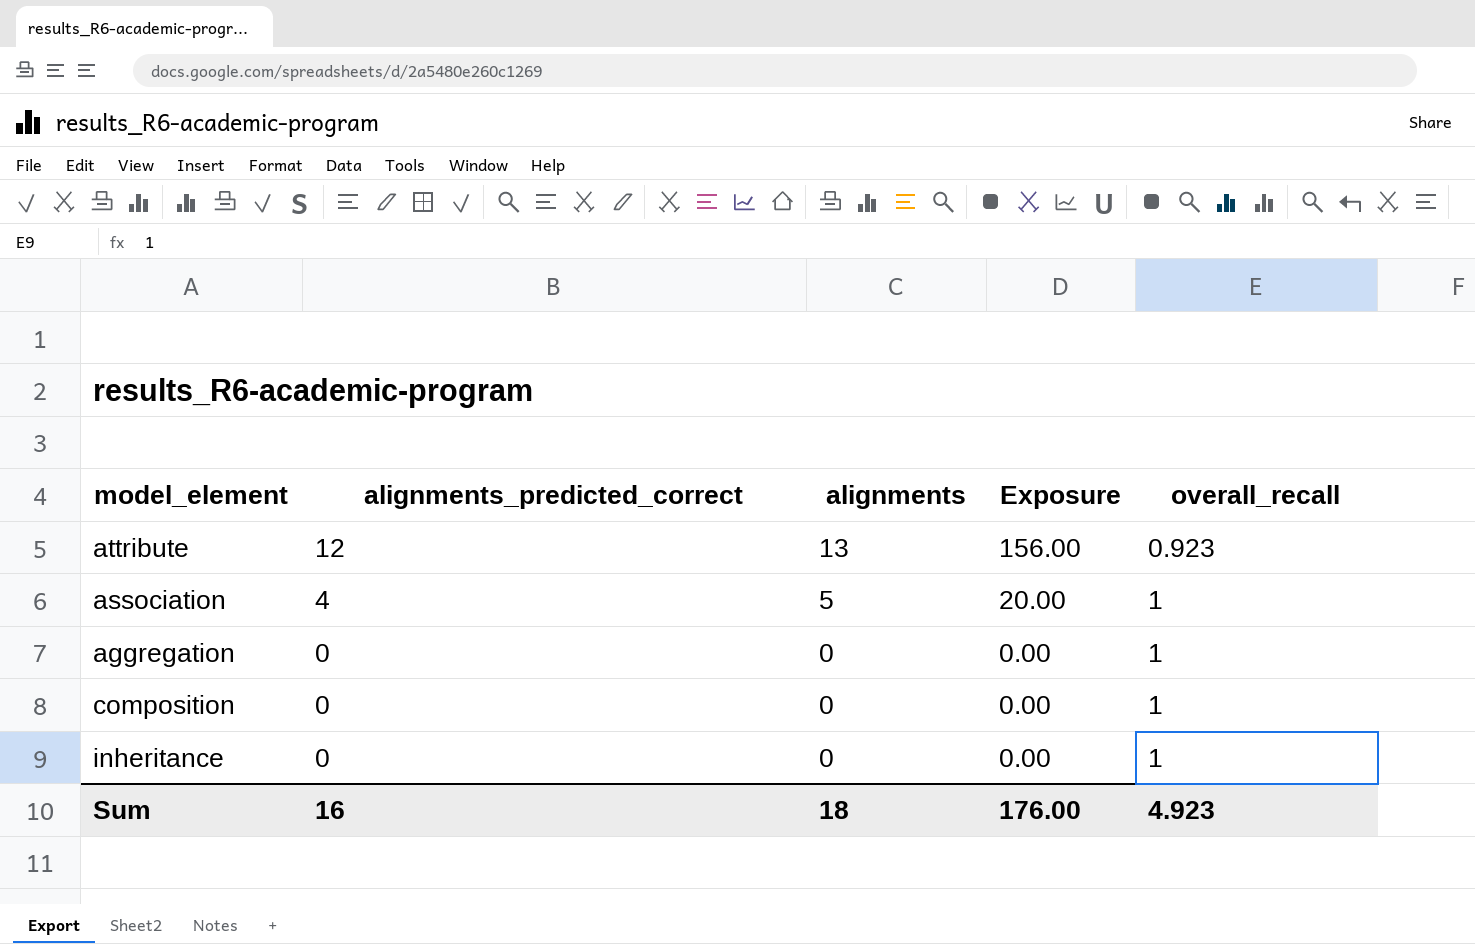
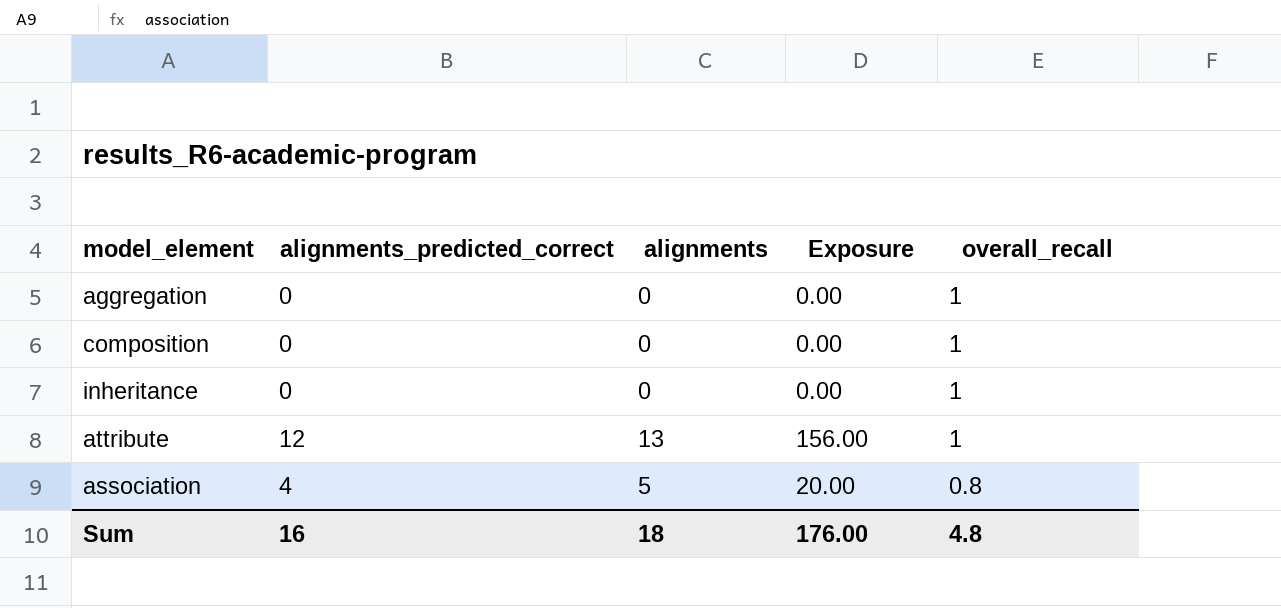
row order: alignments_predicted_correct descending -> overall_recall descending
attribute | overall_recall: 0.923 -> 1
association | overall_recall: 1 -> 0.8
Sum | overall_recall: 4.923 -> 4.8

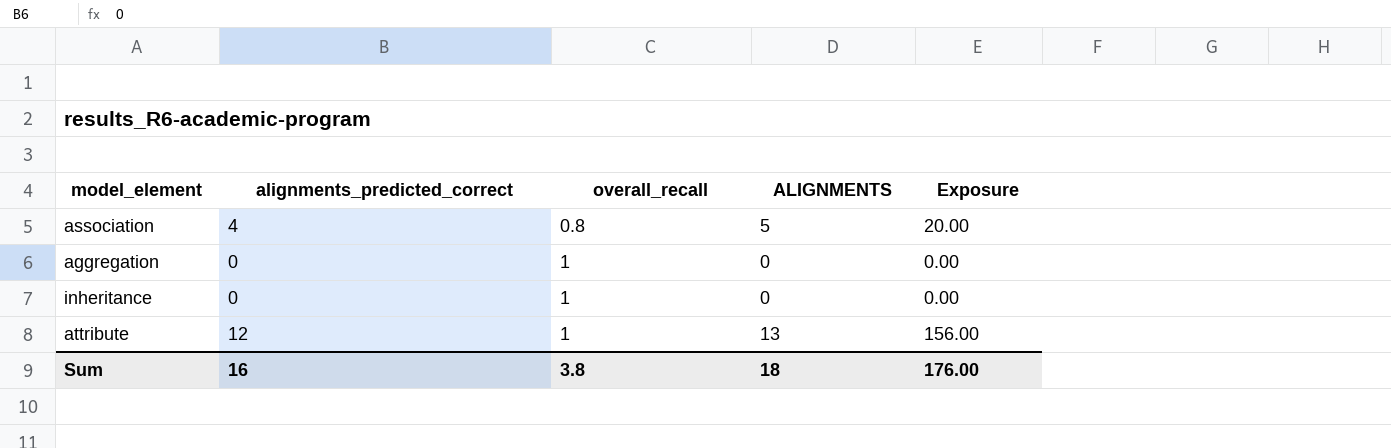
row order: overall_recall descending -> overall_recall ascending
column overall_recall | position: 5 -> 3
column name: alignments -> ALIGNMENTS
row composition: 0 | 0 | 0.00 | 1 -> none
Sum | overall_recall: 4.8 -> 3.8

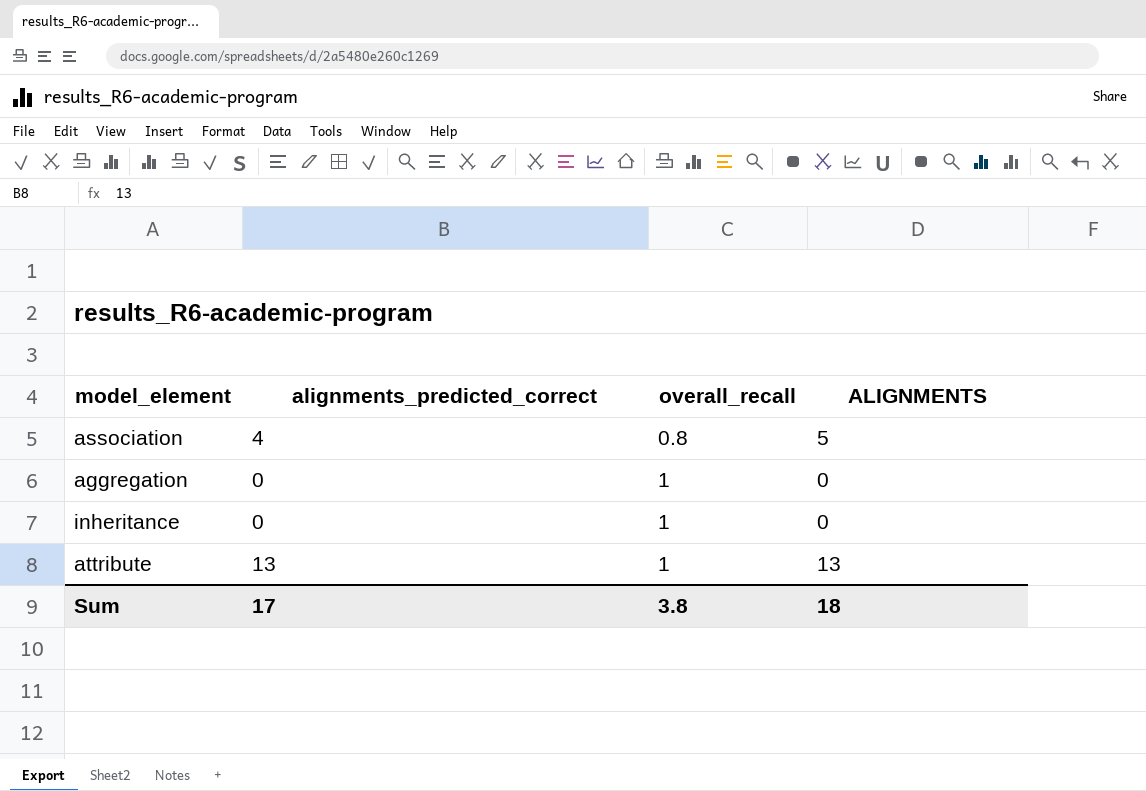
column Exposure | formula: [alignments_predicted_correct] * [ALIGNMENTS] -> none
attribute | alignments_predicted_correct: 12 -> 13
Sum | alignments_predicted_correct: 16 -> 17

